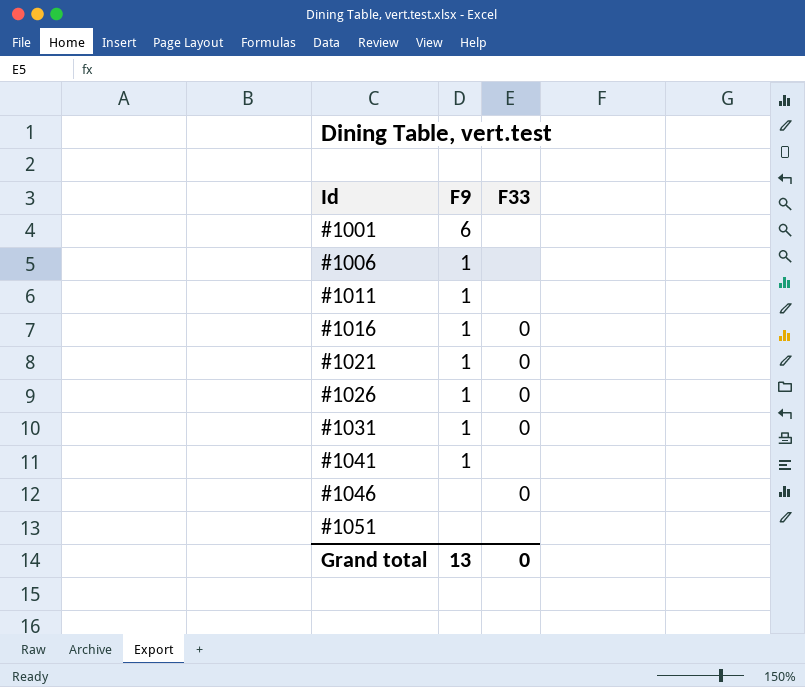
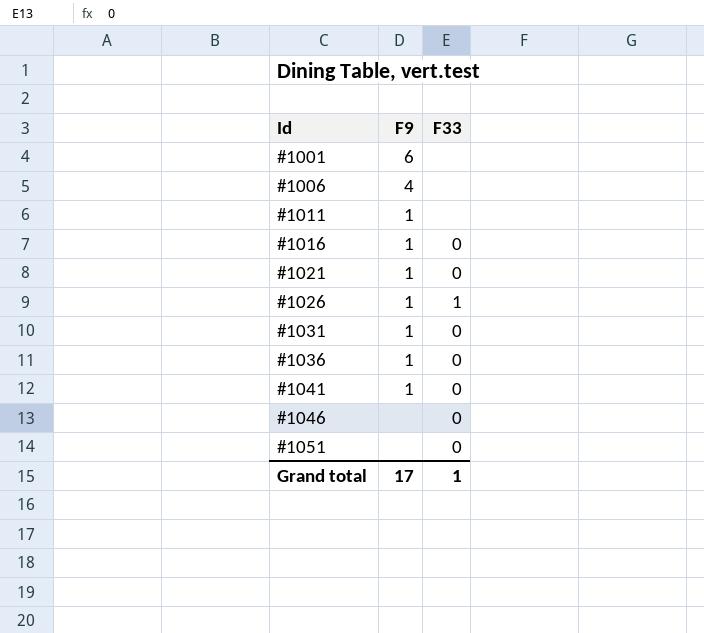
#1006 | F9: 1 -> 4
#1026 | F33: 0 -> 1
row #1036: none -> 1 | 0
#1041 | F33: none -> 0
#1051 | F33: none -> 0
Grand total | F9: 13 -> 17
Grand total | F33: 0 -> 1

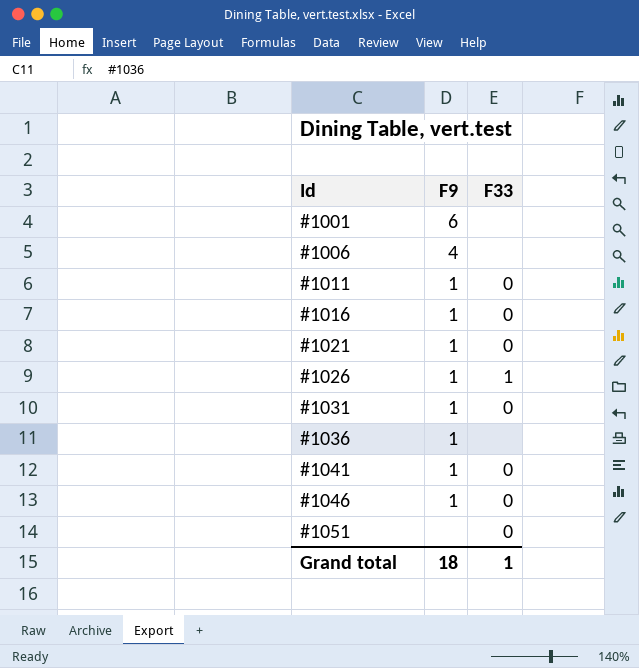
#1011 | F33: none -> 0
#1036 | F33: 0 -> none
#1046 | F9: none -> 1
Grand total | F9: 17 -> 18

